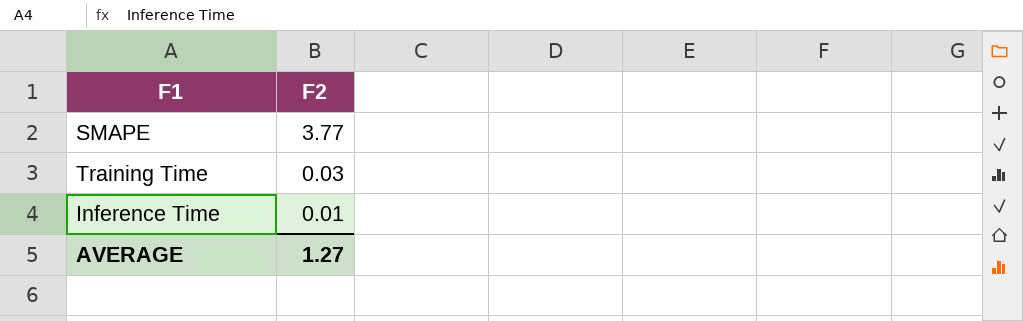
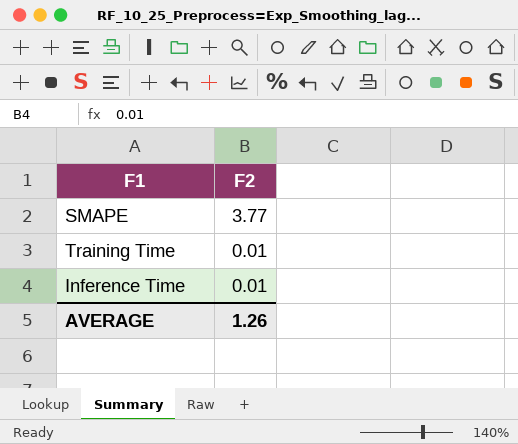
Training Time | F2: 0.03 -> 0.01
AVERAGE | F2: 1.27 -> 1.26

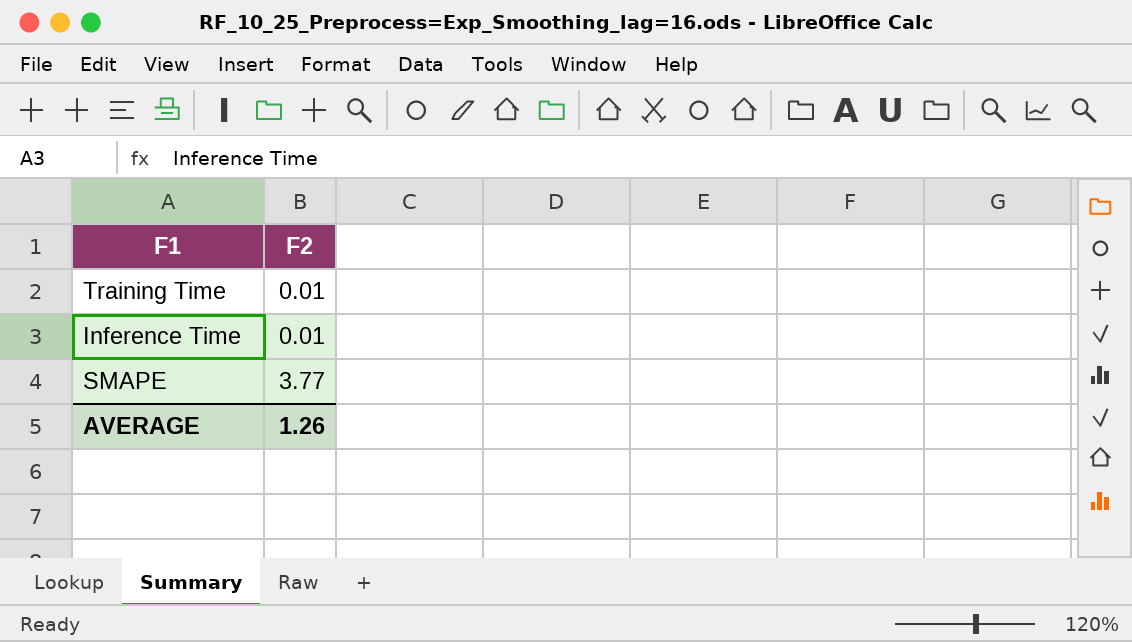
row order: F2 descending -> F2 ascending

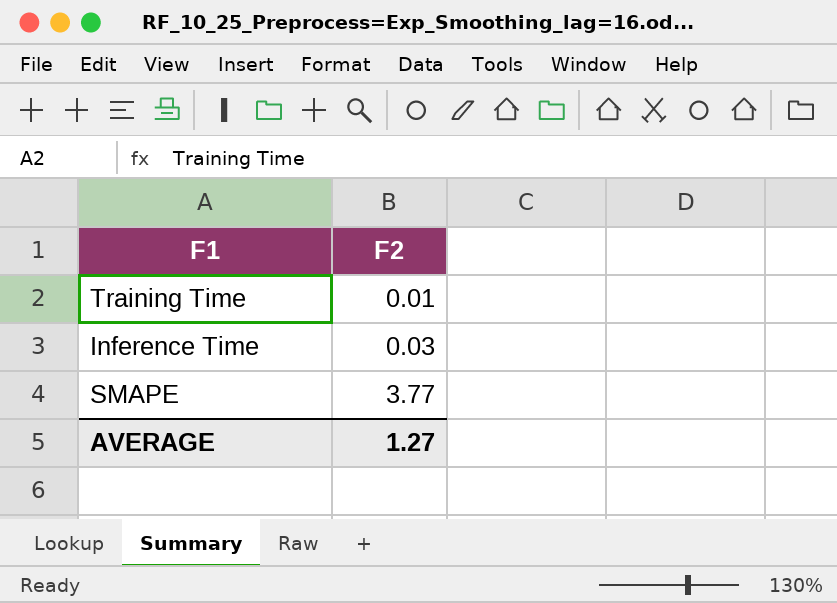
Inference Time | F2: 0.01 -> 0.03
AVERAGE | F2: 1.26 -> 1.27

